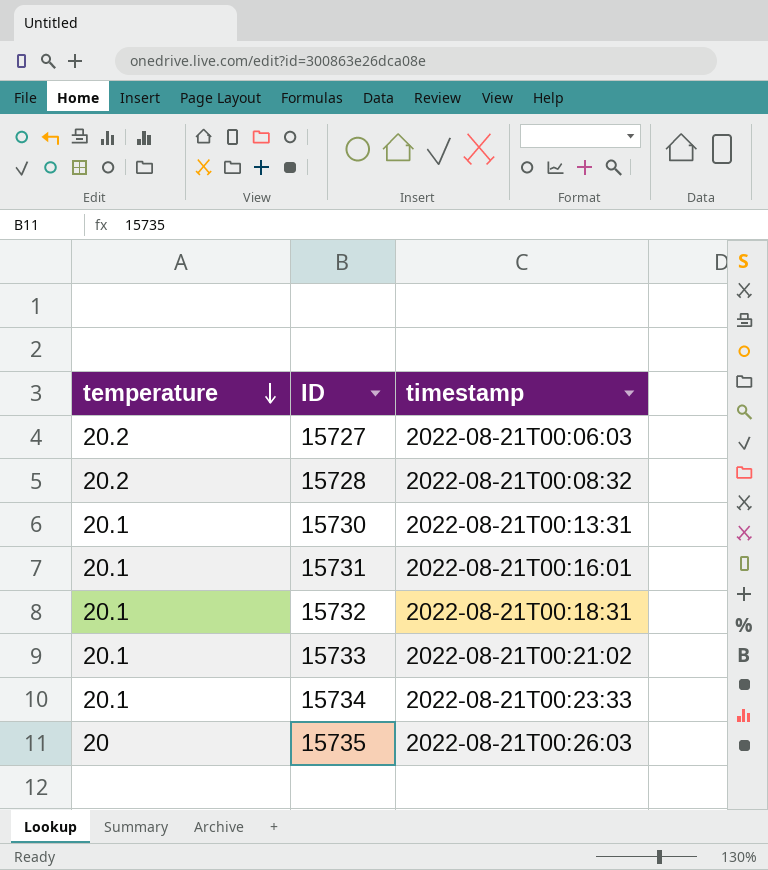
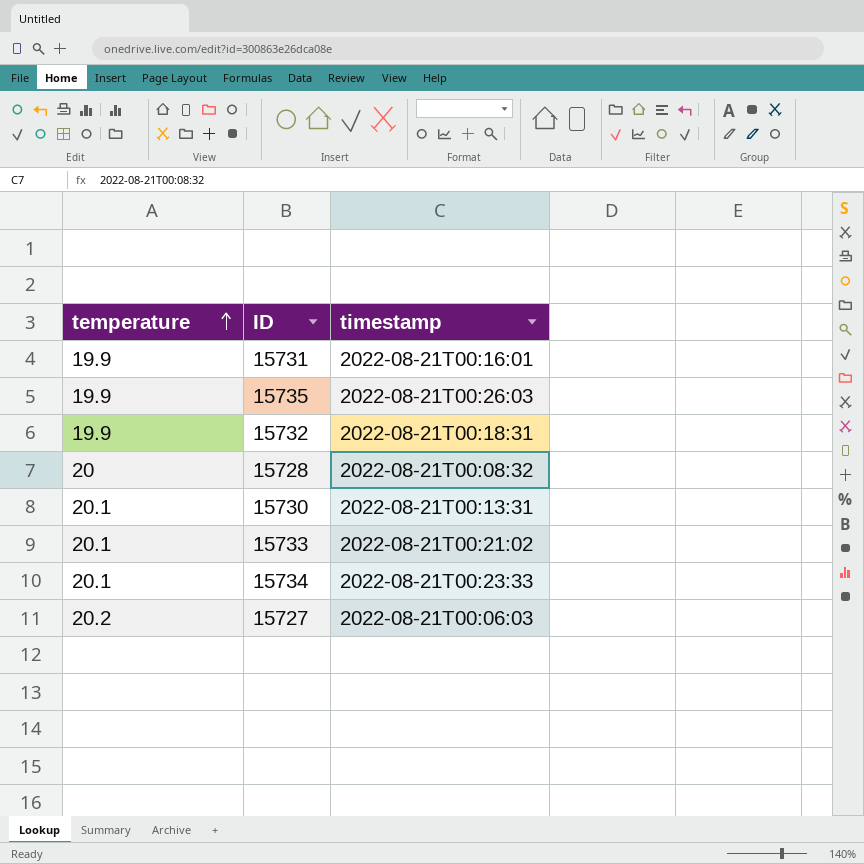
row order: temperature descending -> temperature ascending
15731 | temperature: 20.1 -> 19.9
15735 | temperature: 20 -> 19.9
15732 | temperature: 20.1 -> 19.9
15728 | temperature: 20.2 -> 20

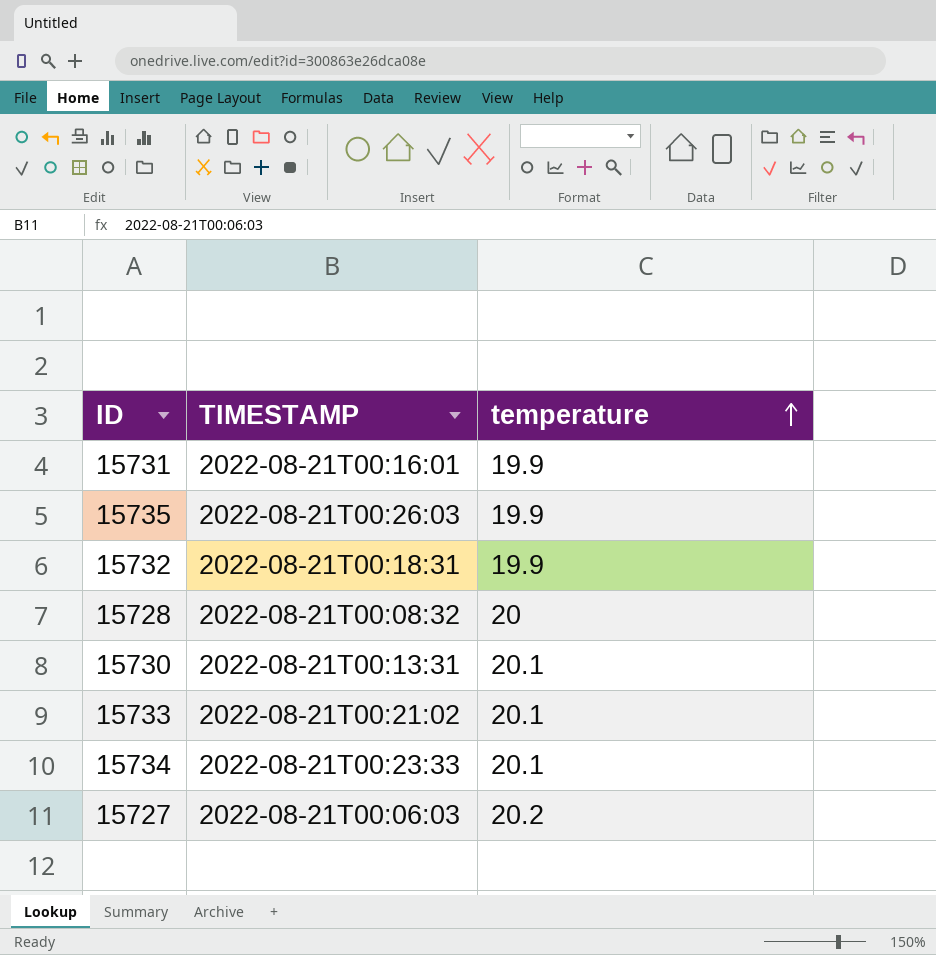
column name: timestamp -> TIMESTAMP
column temperature | position: 1 -> 3

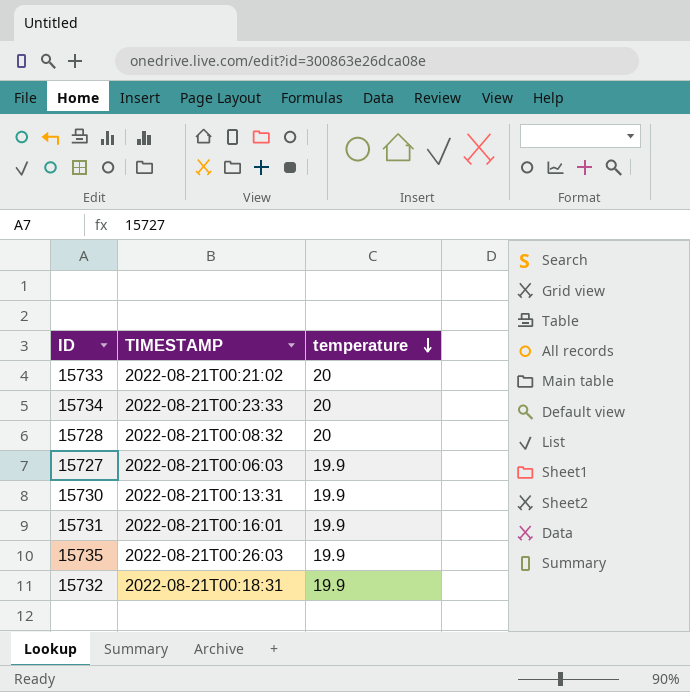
row order: temperature ascending -> temperature descending
15733 | temperature: 20.1 -> 20
15734 | temperature: 20.1 -> 20
15727 | temperature: 20.2 -> 19.9
15730 | temperature: 20.1 -> 19.9

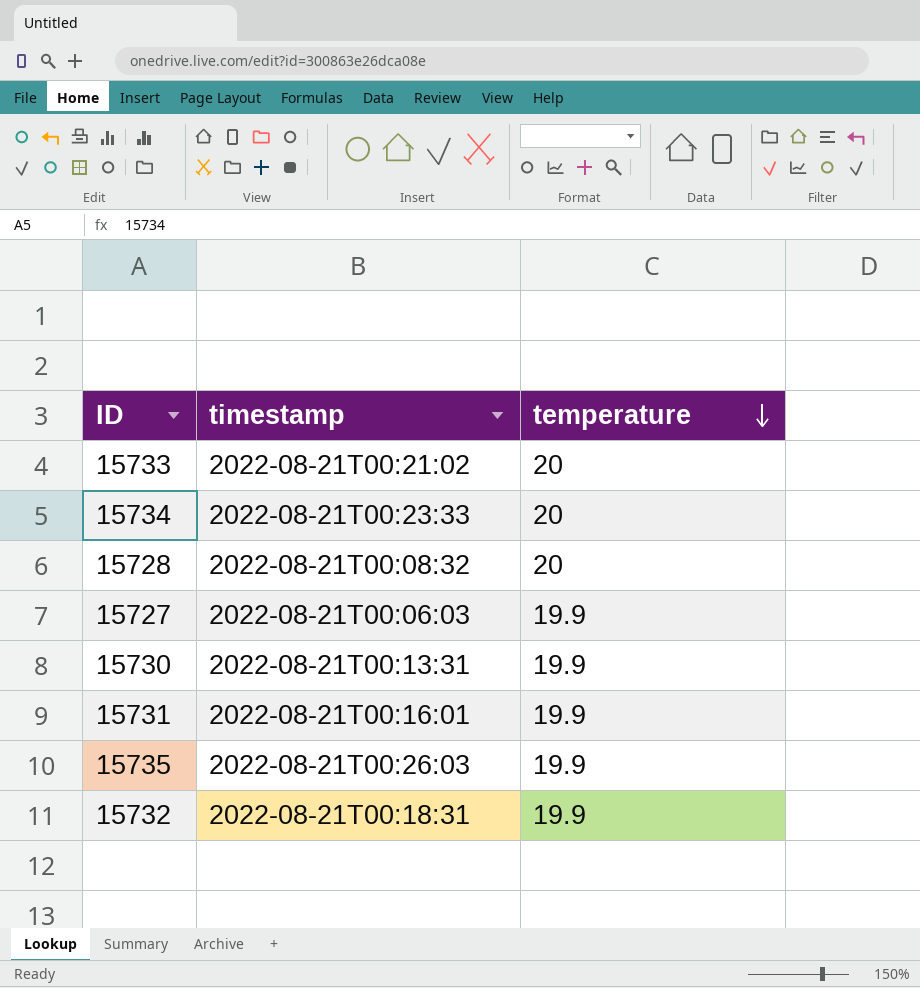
column name: TIMESTAMP -> timestamp

